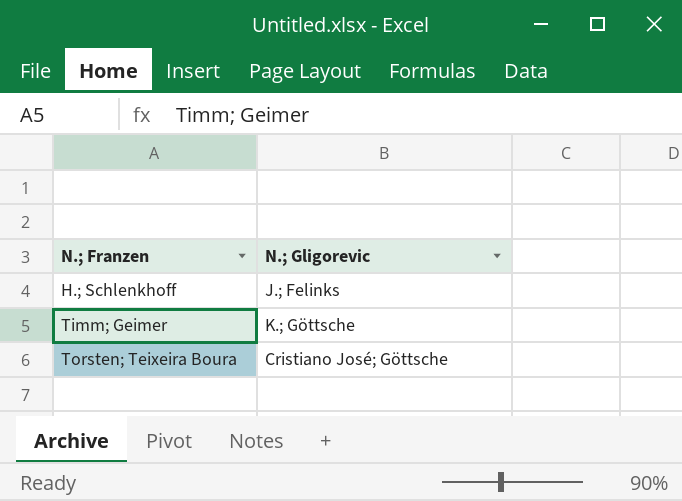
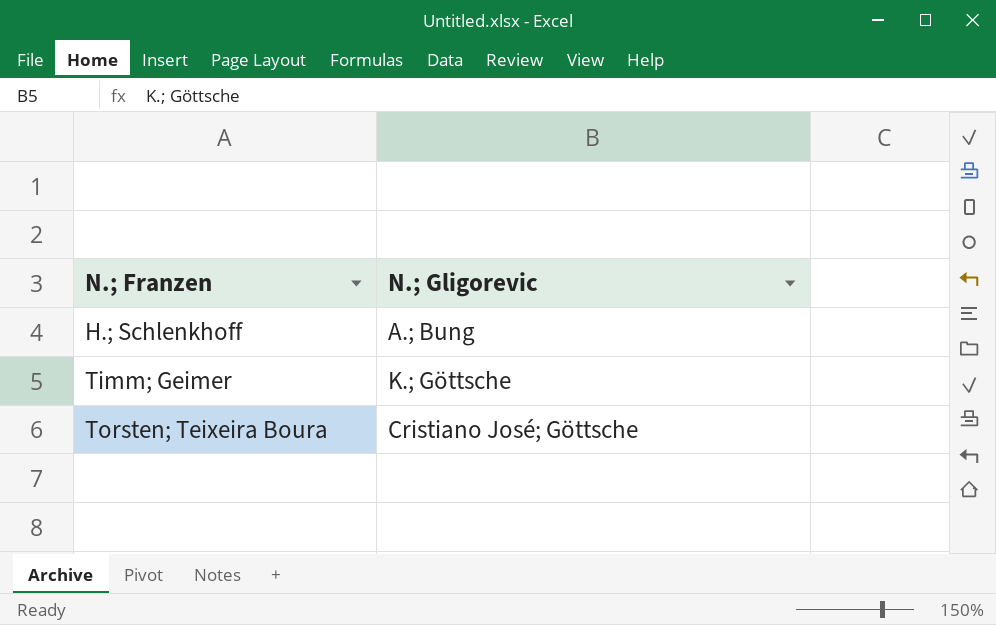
H.; Schlenkhoff | N.; Gligorevic: J.; Felinks -> A.; Bung

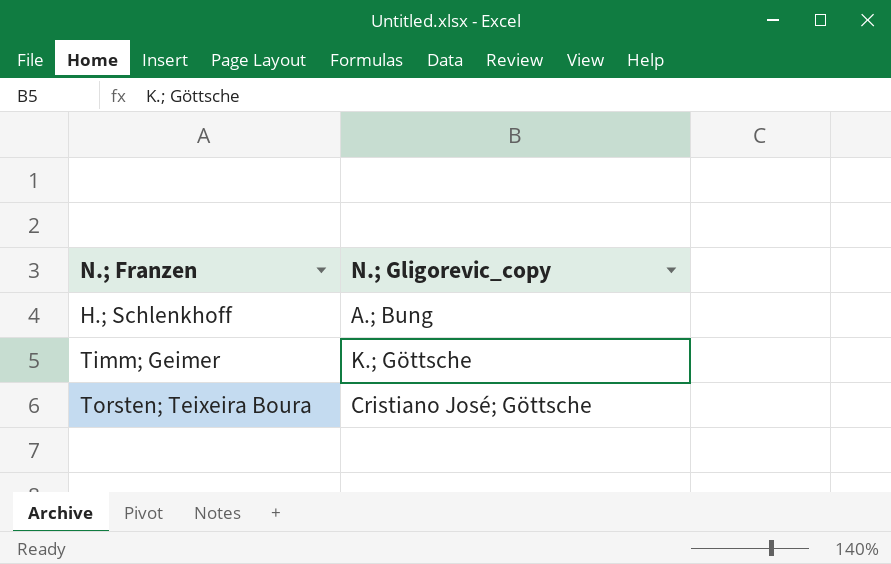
column name: N.; Gligorevic -> N.; Gligorevic_copy

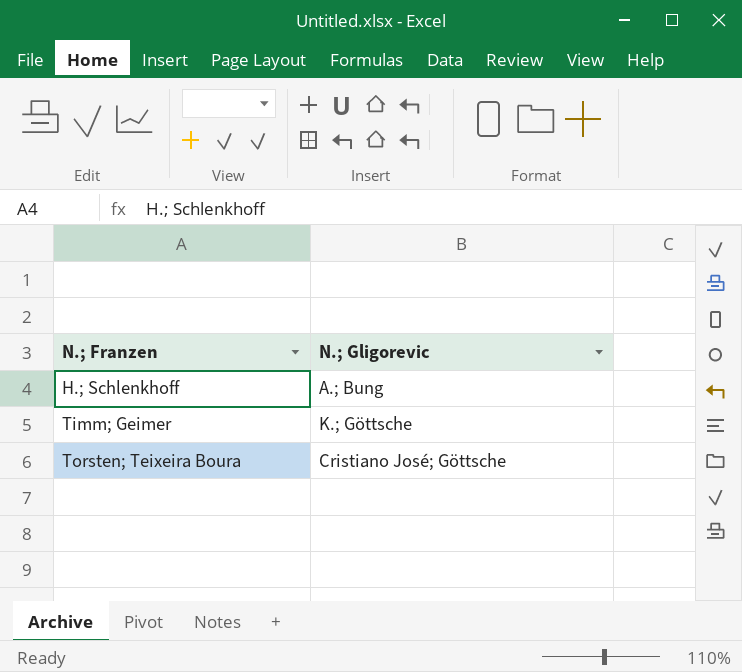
column name: N.; Gligorevic_copy -> N.; Gligorevic

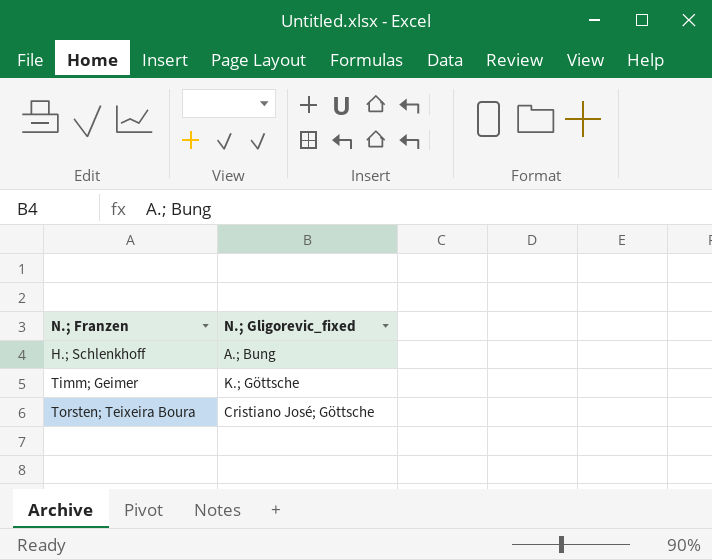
column name: N.; Gligorevic -> N.; Gligorevic_fixed

